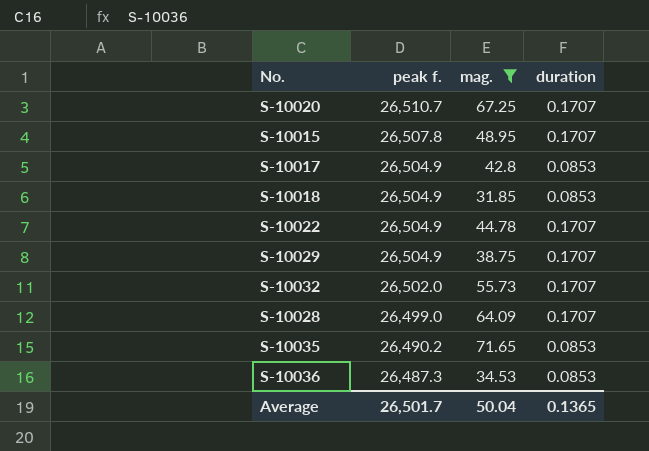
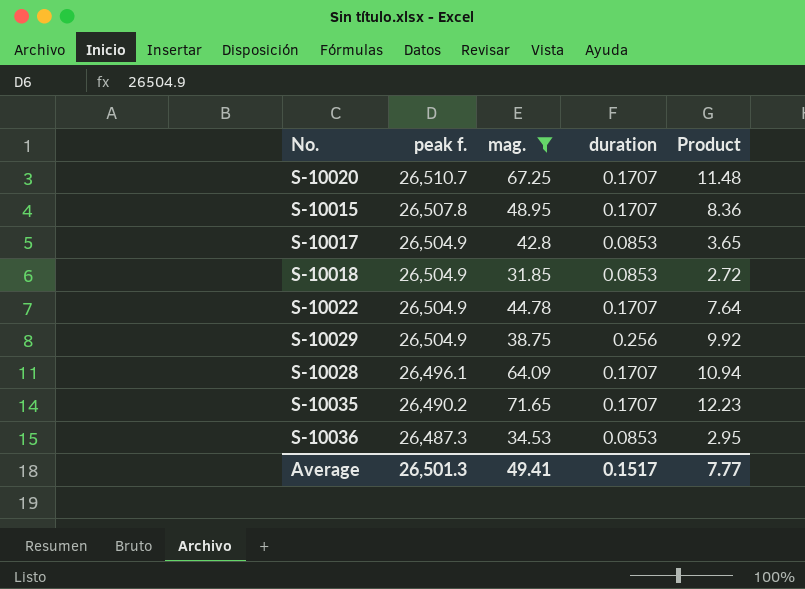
column Product | formula: none -> [mag.] * [duration]
row S-10032: 26,502.0 | 55.73 | 0.1707 -> none
S-10029 | duration: 0.1707 -> 0.256
S-10028 | peak f.: 26,499.0 -> 26,496.1
S-10035 | duration: 0.0853 -> 0.1707
Average | peak f.: 26,501.7 -> 26,501.3
Average | mag.: 50.04 -> 49.41
Average | duration: 0.1365 -> 0.1517

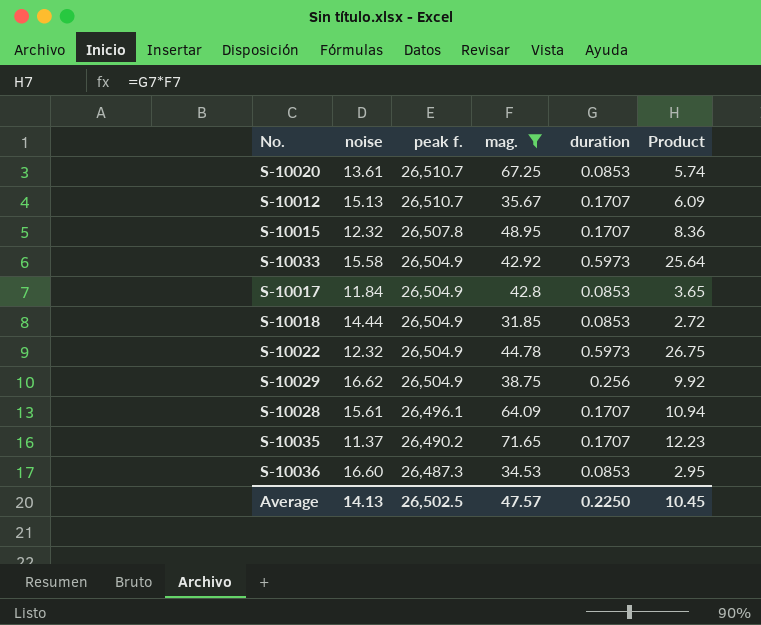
column noise | position: none -> 2
S-10020 | duration: 0.1707 -> 0.0853
S-10020 | Product: 11.48 -> 5.74
row S-10012: none -> 15.13 | 26,510.7 | 35.67 | 0.1707 | 6.09
row S-10033: none -> 15.58 | 26,504.9 | 42.92 | 0.5973 | 25.64
S-10022 | duration: 0.1707 -> 0.5973
S-10022 | Product: 7.64 -> 26.75
Average | peak f.: 26,501.3 -> 26,502.5
Average | mag.: 49.41 -> 47.57
Average | duration: 0.1517 -> 0.2250
Average | Product: 7.77 -> 10.45

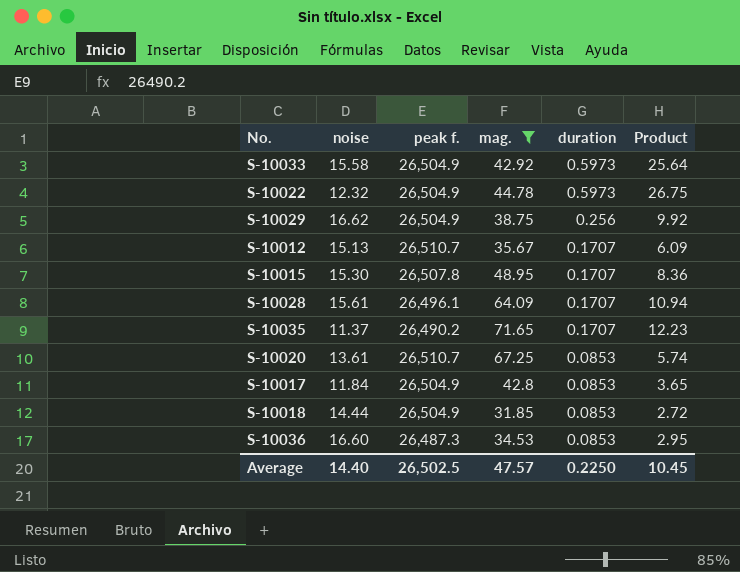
row order: peak f. descending -> duration descending
S-10015 | noise: 12.32 -> 15.30
Average | noise: 14.13 -> 14.40

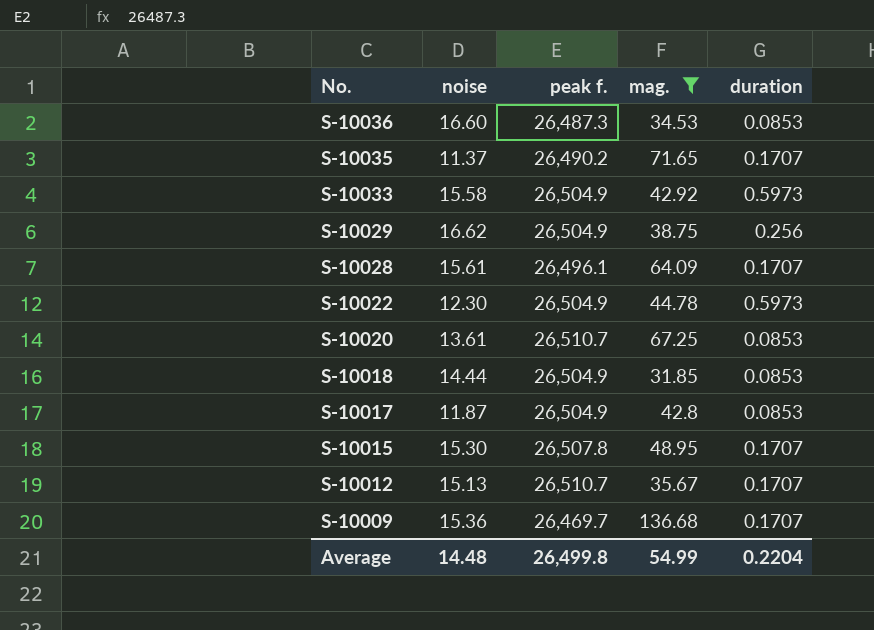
row order: duration descending -> No. descending
column Product | formula: [mag.] * [duration] -> none
S-10022 | noise: 12.32 -> 12.30
S-10017 | noise: 11.84 -> 11.87
row S-10009: none -> 15.36 | 26,469.7 | 136.68 | 0.1707
Average | noise: 14.40 -> 14.48
Average | peak f.: 26,502.5 -> 26,499.8
Average | mag.: 47.57 -> 54.99
Average | duration: 0.2250 -> 0.2204

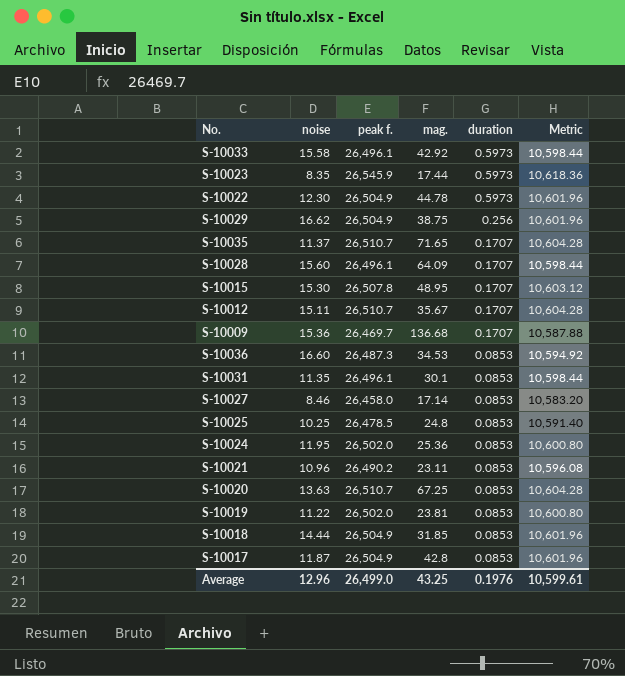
filter: mag. >= 31.85 -> none
row order: No. descending -> duration descending
column Metric | formula: none -> [peak f.] * 0.4
S-10033 | peak f.: 26,504.9 -> 26,496.1
S-10035 | peak f.: 26,490.2 -> 26,510.7
S-10028 | noise: 15.61 -> 15.60
S-10012 | noise: 15.13 -> 15.11
S-10020 | noise: 13.61 -> 13.63
Average | noise: 14.48 -> 12.96
Average | peak f.: 26,499.8 -> 26,499.0
Average | mag.: 54.99 -> 43.25
Average | duration: 0.2204 -> 0.1976

